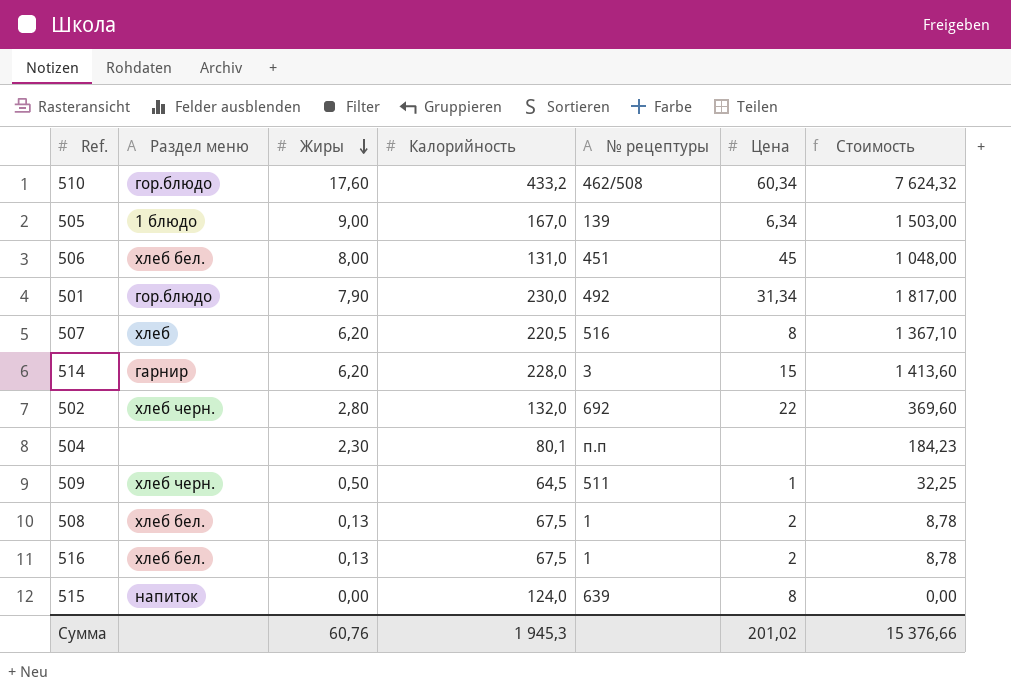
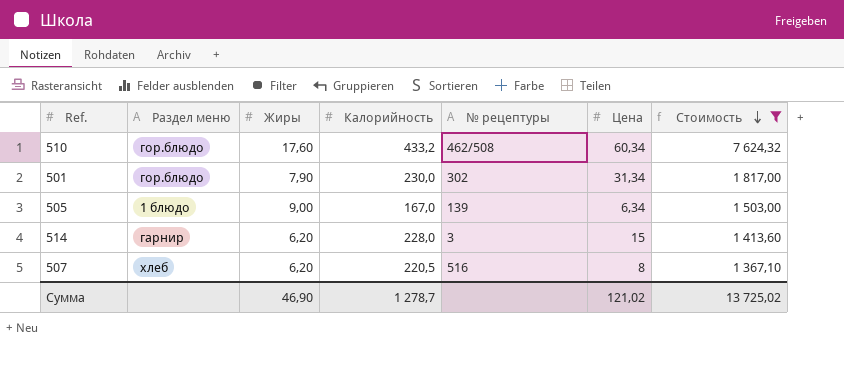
filter: none -> Стоимость >= 1 367,10
row order: Жиры descending -> Стоимость descending
501 | № рецептуры: 492 -> 302
Сумма | Жиры: 60,76 -> 46,90
Сумма | Калорийность: 1 945,3 -> 1 278,7
Сумма | Цена: 201,02 -> 121,02
Сумма | Стоимость: 15 376,66 -> 13 725,02

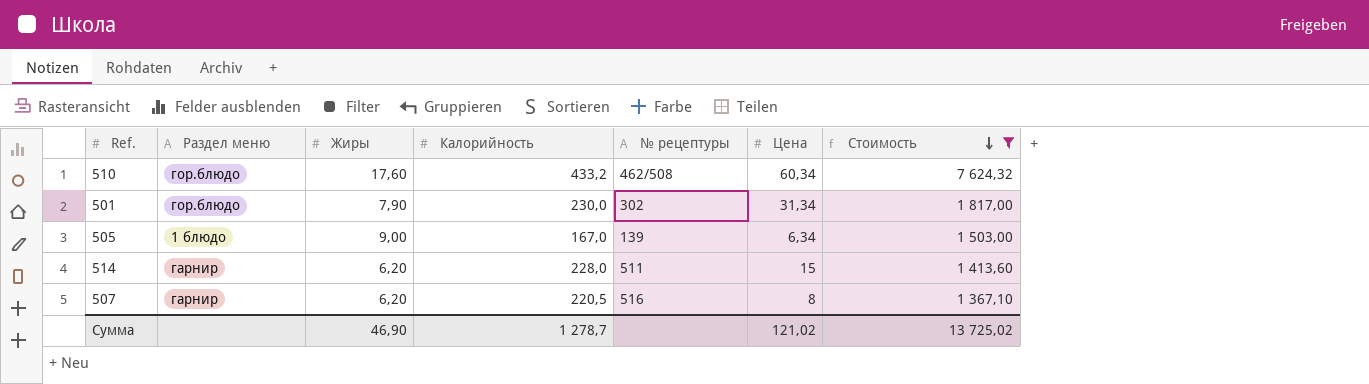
514 | № рецептуры: 3 -> 511
507 | Раздел меню: хлеб -> гарнир

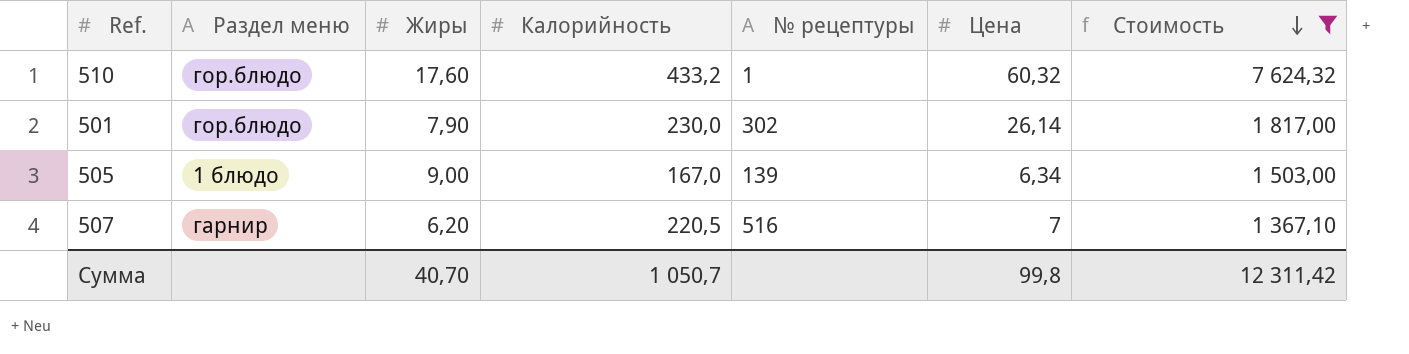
row 514: гарнир | 6,20 | 228,0 | 511 | 15 | 1 413,60 -> none
510 | № рецептуры: 462/508 -> 1
510 | Цена: 60,34 -> 60,32
501 | Цена: 31,34 -> 26,14
507 | Цена: 8 -> 7
Сумма | Жиры: 46,90 -> 40,70
Сумма | Калорийность: 1 278,7 -> 1 050,7
Сумма | Цена: 121,02 -> 99,8
Сумма | Стоимость: 13 725,02 -> 12 311,42

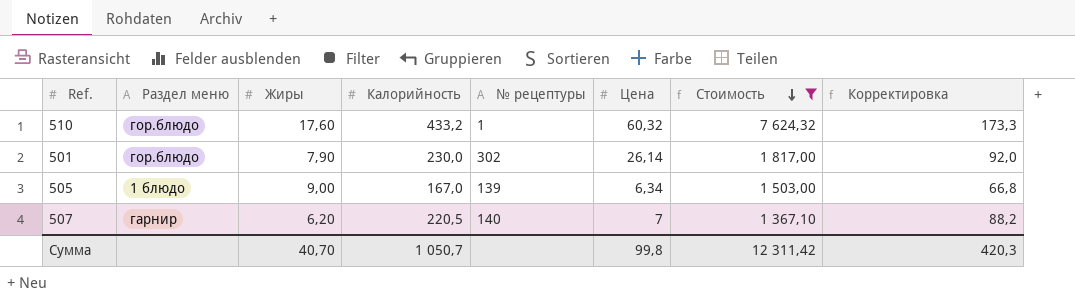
column Корректировка | formula: none -> [Калорийность] * 0,4
507 | № рецептуры: 516 -> 140

